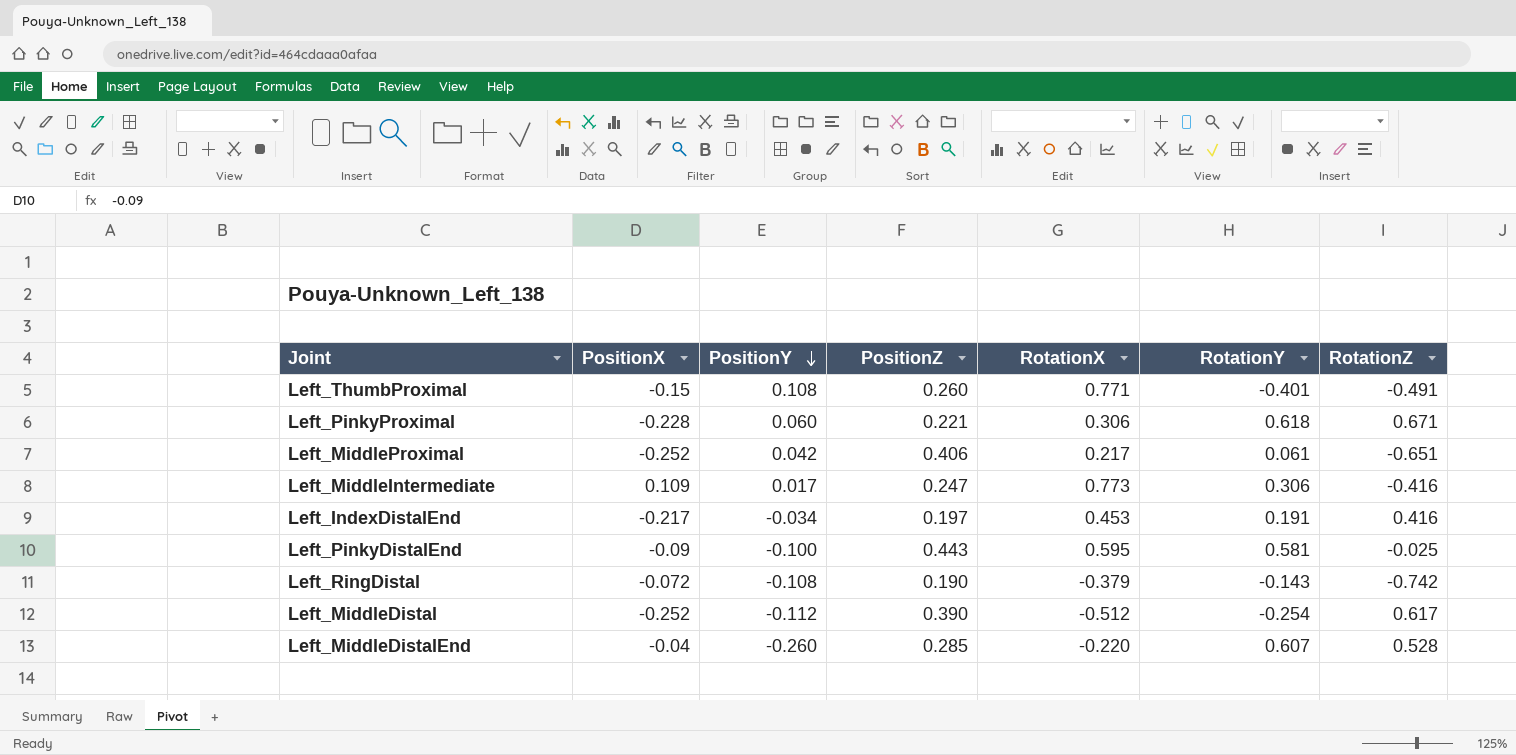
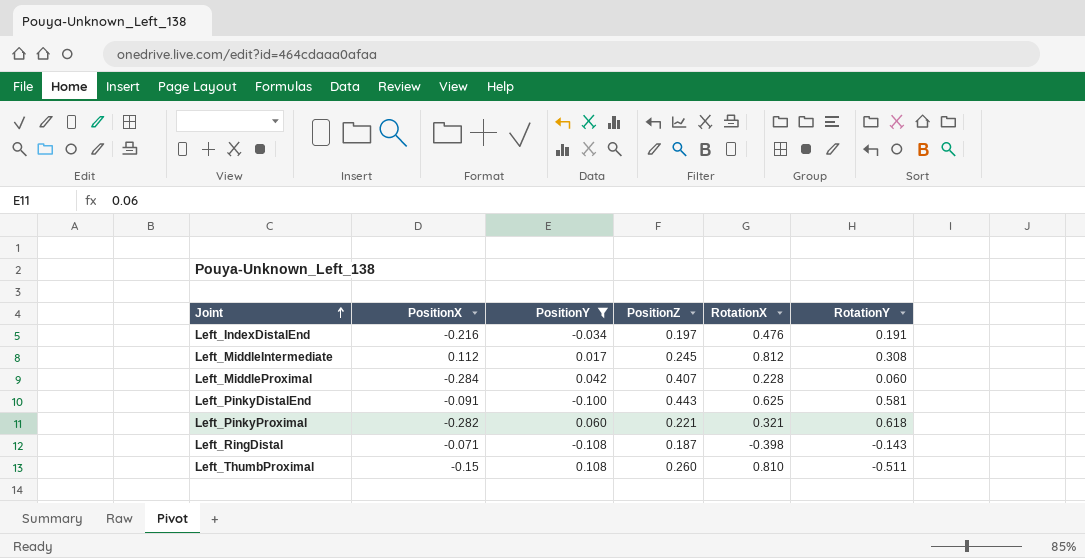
filter: none -> PositionY >= -0.108
row order: PositionY descending -> Joint ascending
column RotationZ | position: 7 -> none
Left_IndexDistalEnd | PositionX: -0.217 -> -0.216
Left_IndexDistalEnd | RotationX: 0.453 -> 0.476
Left_MiddleIntermediate | PositionX: 0.109 -> 0.112
Left_MiddleIntermediate | PositionZ: 0.247 -> 0.245
Left_MiddleIntermediate | RotationX: 0.773 -> 0.812
Left_MiddleIntermediate | RotationY: 0.306 -> 0.308
Left_MiddleProximal | PositionX: -0.252 -> -0.284
Left_MiddleProximal | PositionZ: 0.406 -> 0.407
Left_MiddleProximal | RotationX: 0.217 -> 0.228
Left_MiddleProximal | RotationY: 0.061 -> 0.060
Left_PinkyDistalEnd | PositionX: -0.09 -> -0.091
Left_PinkyDistalEnd | RotationX: 0.595 -> 0.625
Left_PinkyProximal | PositionX: -0.228 -> -0.282
Left_PinkyProximal | RotationX: 0.306 -> 0.321
Left_RingDistal | PositionX: -0.072 -> -0.071
Left_RingDistal | PositionZ: 0.190 -> 0.187
Left_RingDistal | RotationX: -0.379 -> -0.398
Left_ThumbProximal | RotationX: 0.771 -> 0.810
Left_ThumbProximal | RotationY: -0.401 -> -0.511

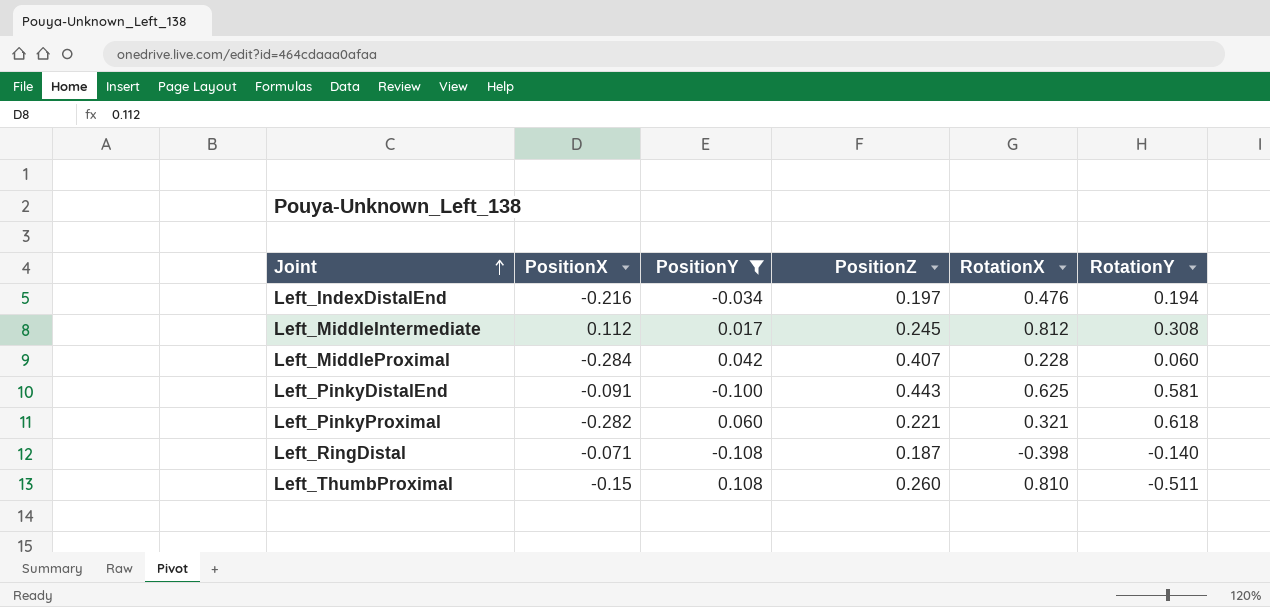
Left_IndexDistalEnd | RotationY: 0.191 -> 0.194
Left_RingDistal | RotationY: -0.143 -> -0.140

